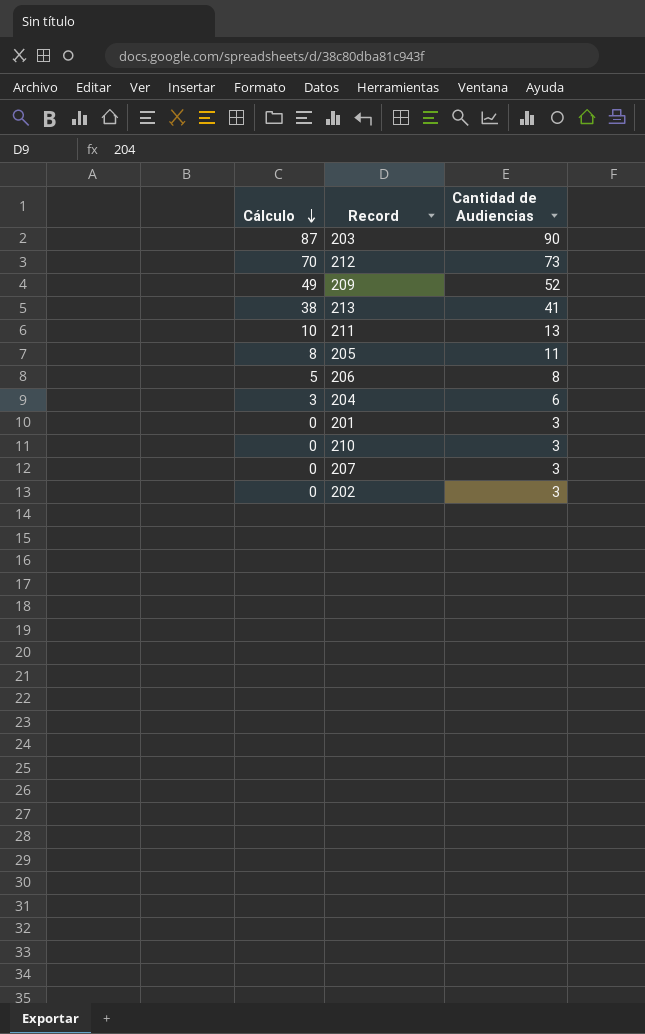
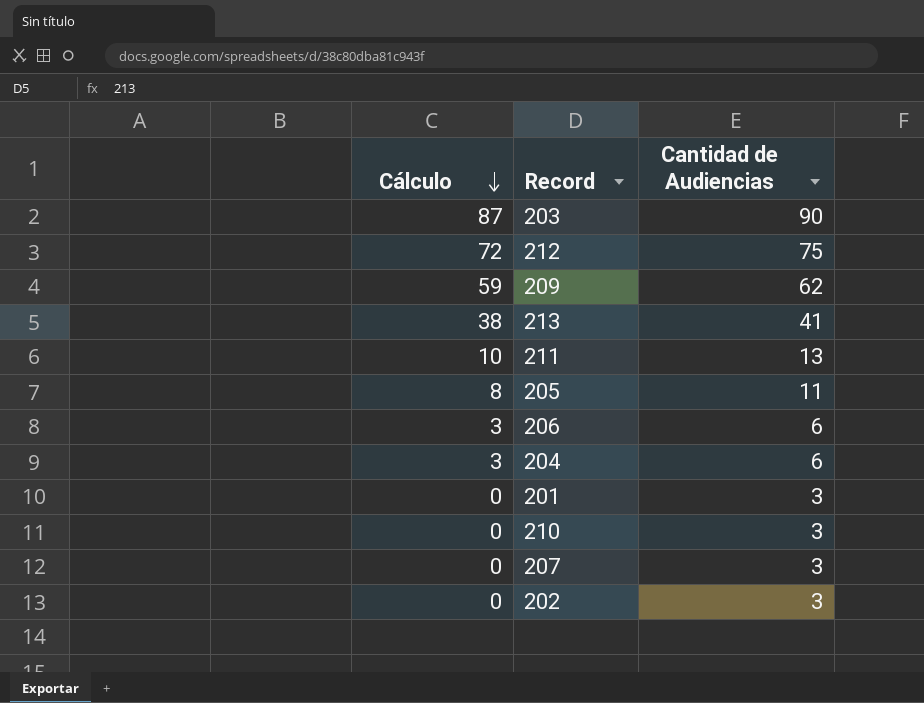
212 | Cálculo: 70 -> 72
212 | Cantidad de Audiencias: 73 -> 75
209 | Cálculo: 49 -> 59
209 | Cantidad de Audiencias: 52 -> 62
206 | Cálculo: 5 -> 3
206 | Cantidad de Audiencias: 8 -> 6

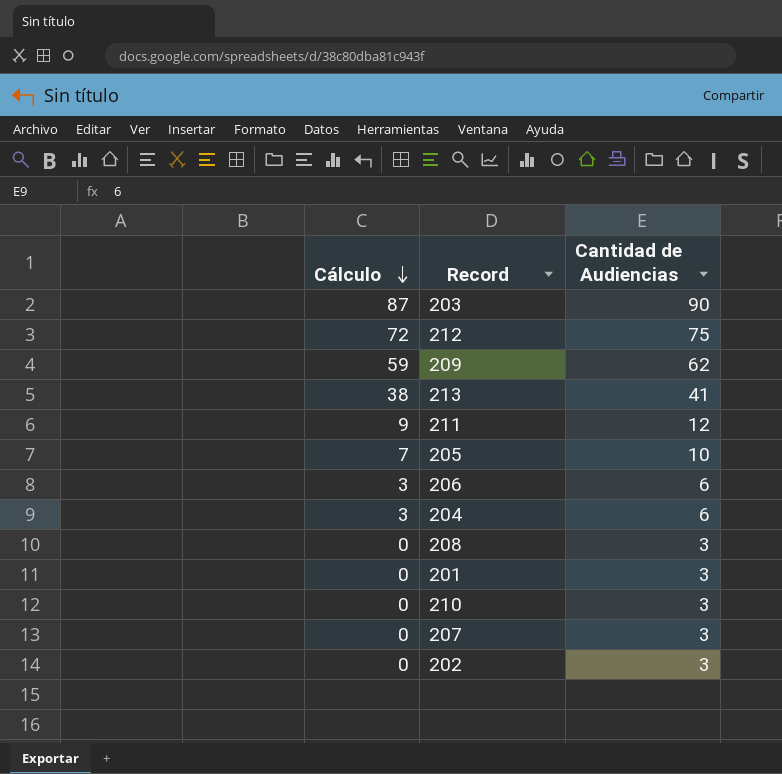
211 | Cálculo: 10 -> 9
211 | Cantidad de Audiencias: 13 -> 12
205 | Cálculo: 8 -> 7
205 | Cantidad de Audiencias: 11 -> 10
row 208: none -> 0 | 3

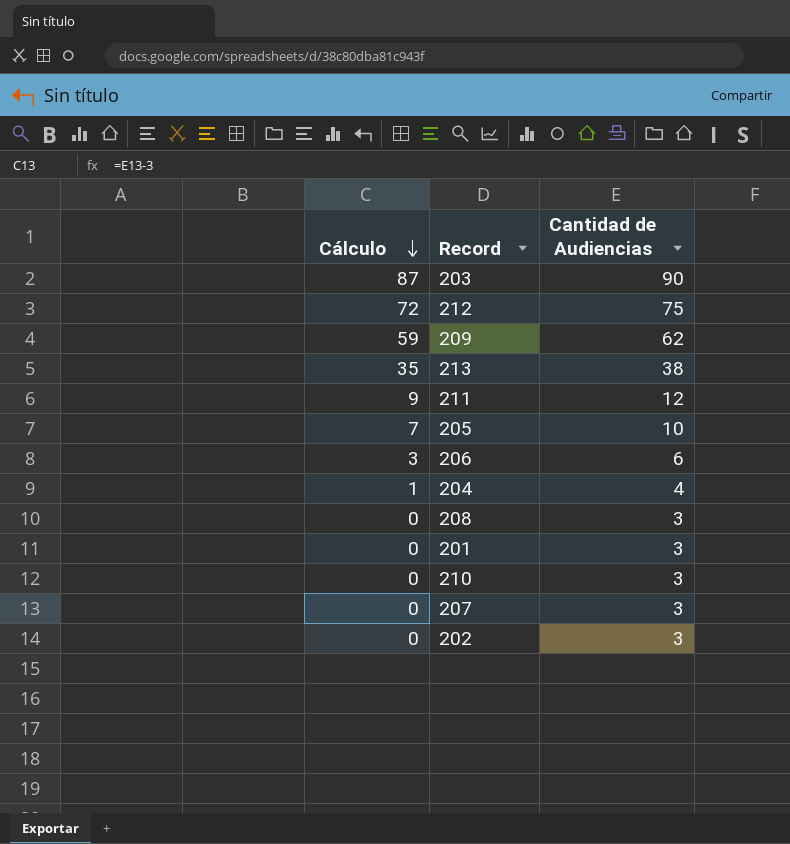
213 | Cálculo: 38 -> 35
213 | Cantidad de Audiencias: 41 -> 38
204 | Cálculo: 3 -> 1
204 | Cantidad de Audiencias: 6 -> 4

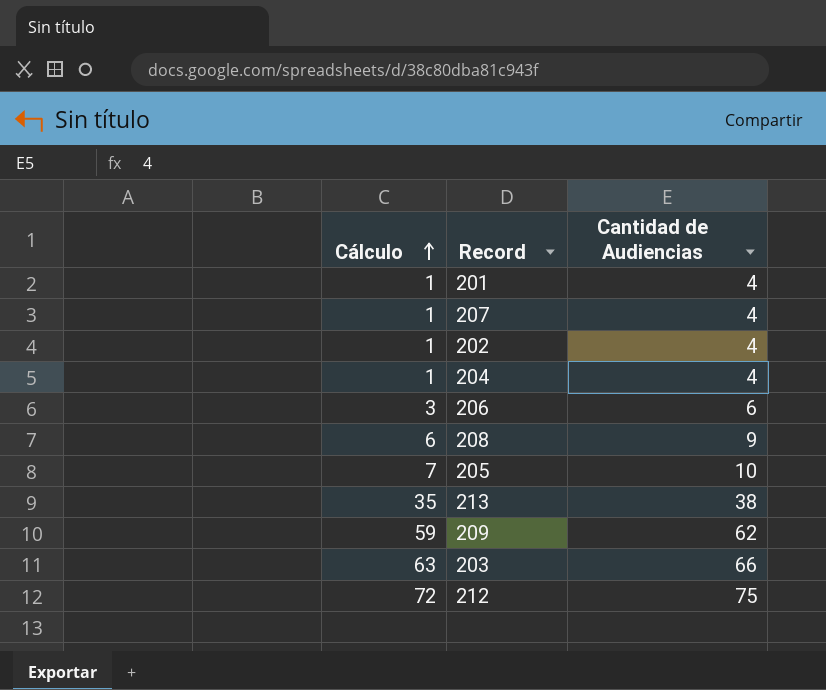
row order: Cálculo descending -> Cálculo ascending
row 211: 9 | 12 -> none
row 210: 0 | 3 -> none
201 | Cálculo: 0 -> 1
201 | Cantidad de Audiencias: 3 -> 4
207 | Cálculo: 0 -> 1
207 | Cantidad de Audiencias: 3 -> 4
202 | Cálculo: 0 -> 1
202 | Cantidad de Audiencias: 3 -> 4
208 | Cálculo: 0 -> 6
208 | Cantidad de Audiencias: 3 -> 9
203 | Cálculo: 87 -> 63
203 | Cantidad de Audiencias: 90 -> 66

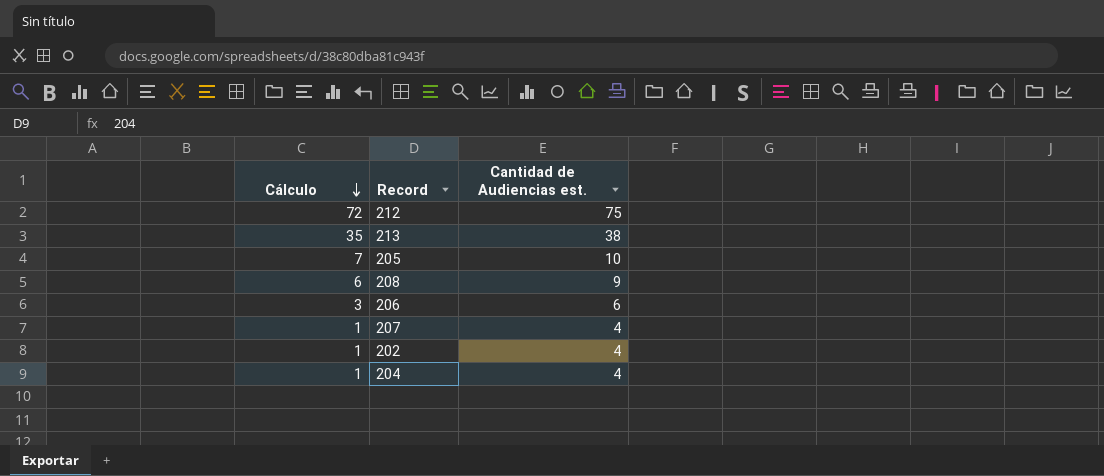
row order: Cálculo ascending -> Cálculo descending
column name: Cantidad de Audiencias -> Cantidad de Audiencias est.
row 201: 1 | 4 -> none
row 209: 59 | 62 -> none
row 203: 63 | 66 -> none

